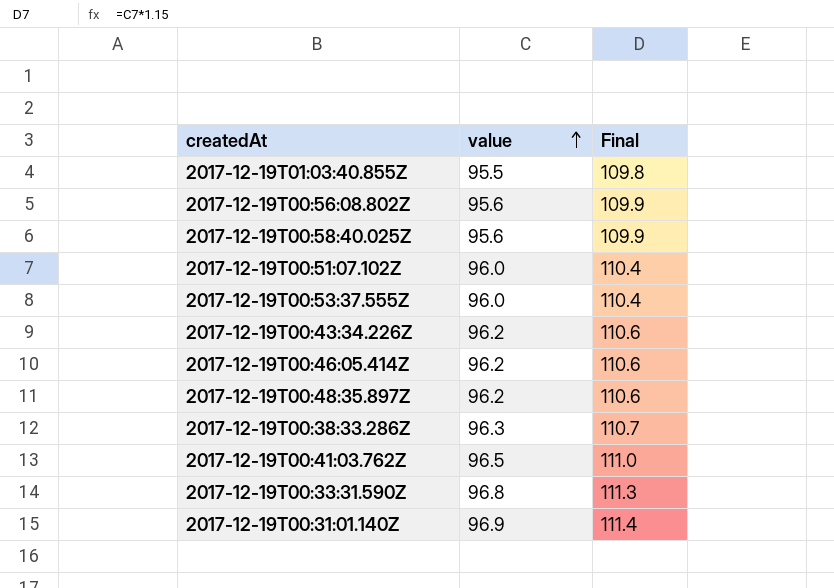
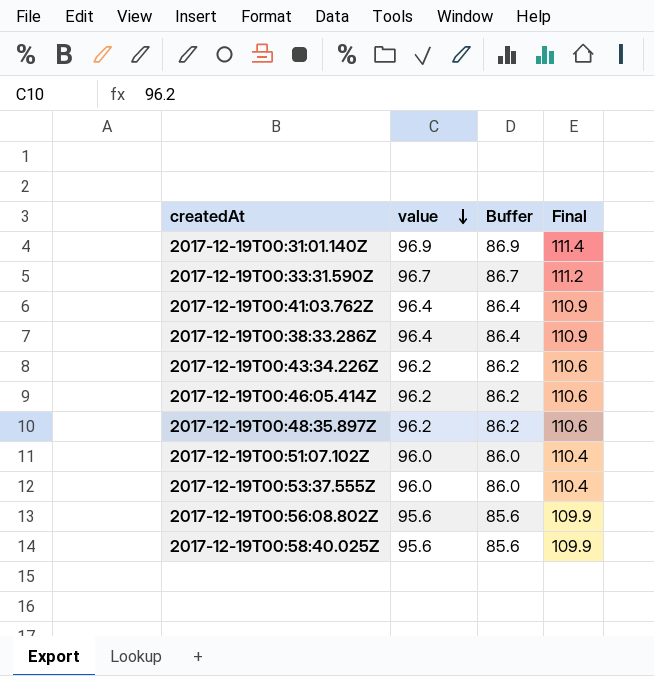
row order: value ascending -> value descending
column Buffer | formula: none -> [value] - 10
row 2017-12-19T01:03:40.855Z: 95.5 | 109.8 -> none
2017-12-19T00:33:31.590Z | value: 96.8 -> 96.7
2017-12-19T00:33:31.590Z | Final: 111.3 -> 111.2
2017-12-19T00:41:03.762Z | value: 96.5 -> 96.4
2017-12-19T00:41:03.762Z | Final: 111.0 -> 110.9
2017-12-19T00:38:33.286Z | value: 96.3 -> 96.4
2017-12-19T00:38:33.286Z | Final: 110.7 -> 110.9

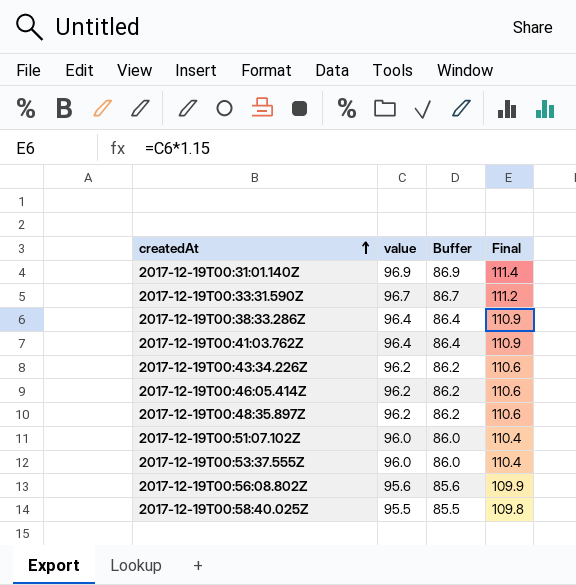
row order: value descending -> createdAt ascending
2017-12-19T00:58:40.025Z | value: 95.6 -> 95.5
2017-12-19T00:58:40.025Z | Buffer: 85.6 -> 85.5
2017-12-19T00:58:40.025Z | Final: 109.9 -> 109.8

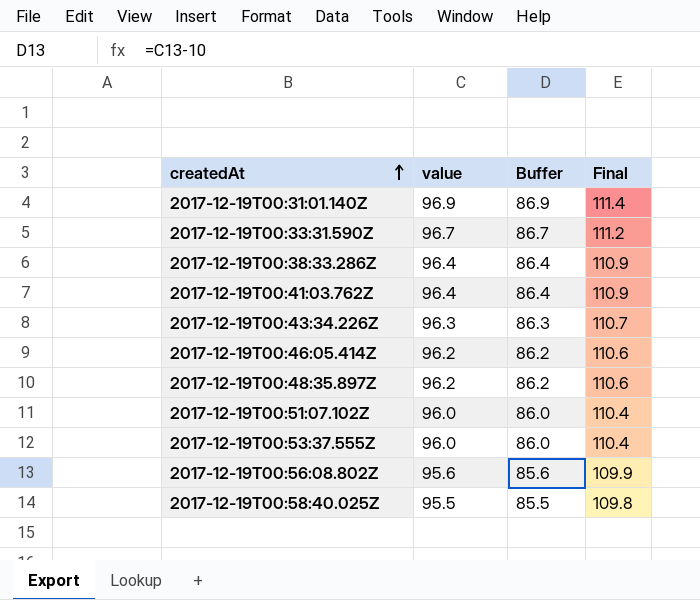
2017-12-19T00:43:34.226Z | value: 96.2 -> 96.3
2017-12-19T00:43:34.226Z | Buffer: 86.2 -> 86.3
2017-12-19T00:43:34.226Z | Final: 110.6 -> 110.7

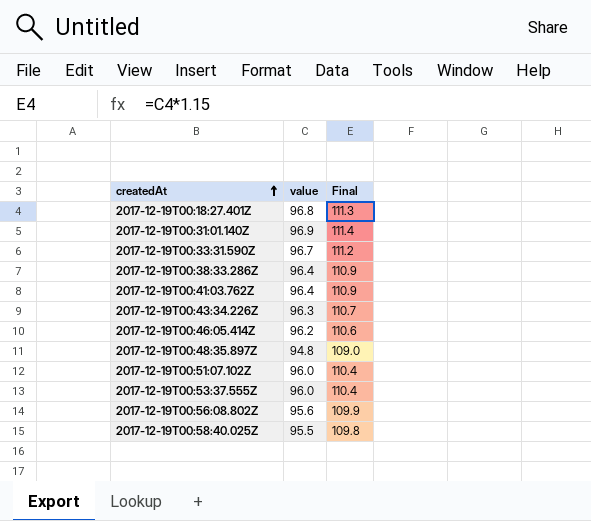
column Buffer | formula: [value] - 10 -> none
row 2017-12-19T00:18:27.401Z: none -> 96.8 | 111.3
2017-12-19T00:48:35.897Z | value: 96.2 -> 94.8
2017-12-19T00:48:35.897Z | Final: 110.6 -> 109.0

